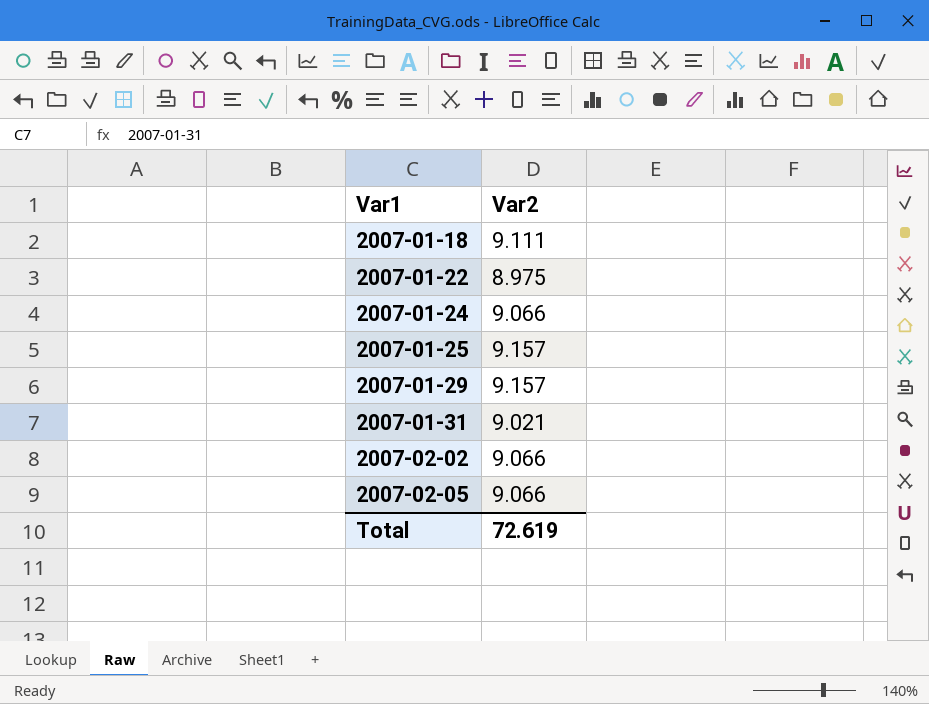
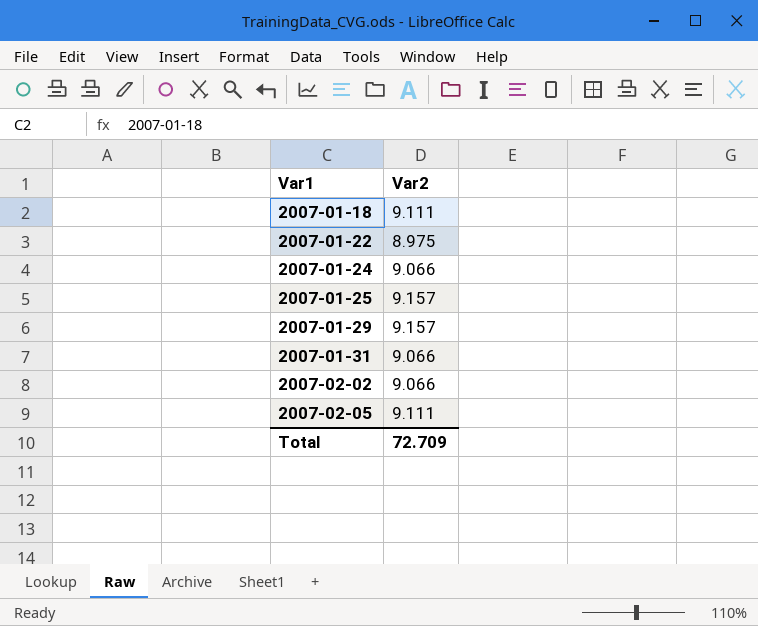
2007-01-31 | Var2: 9.021 -> 9.066
2007-02-05 | Var2: 9.066 -> 9.111
Total | Var2: 72.619 -> 72.709

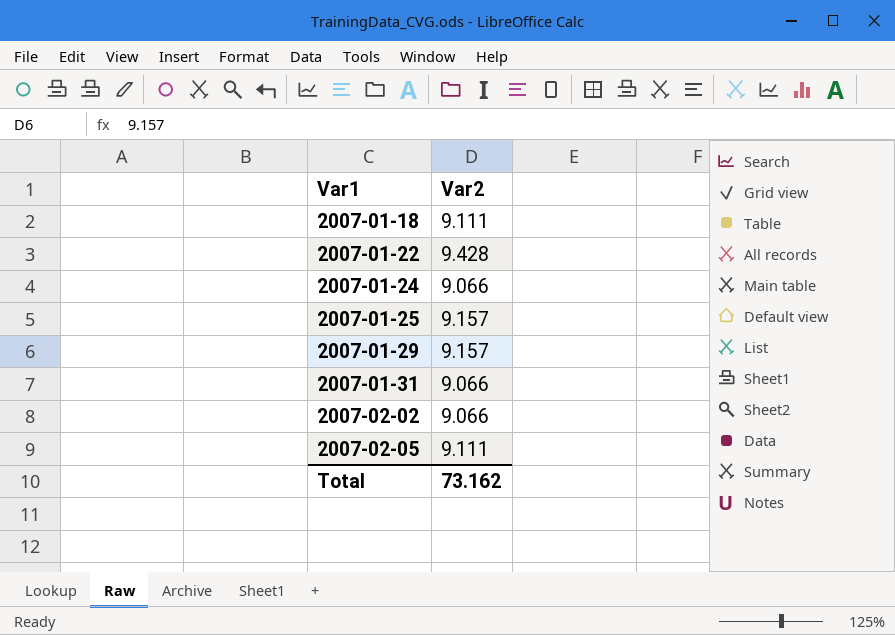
2007-01-22 | Var2: 8.975 -> 9.428
Total | Var2: 72.709 -> 73.162

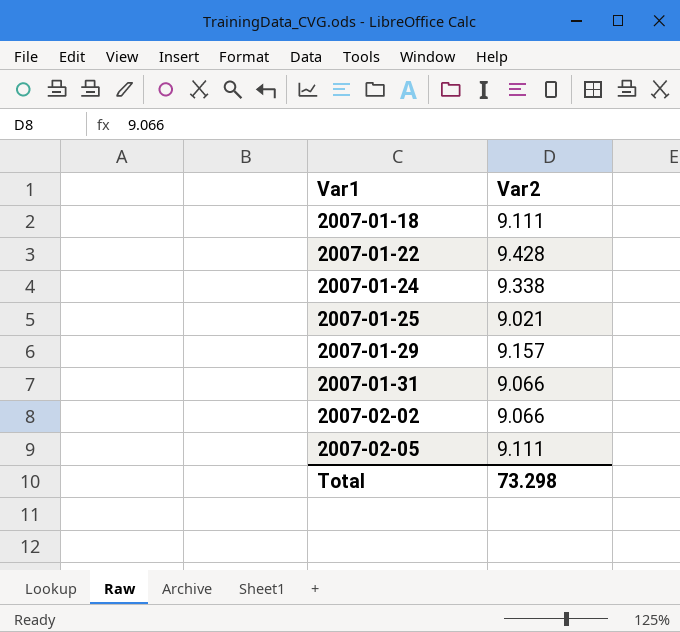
2007-01-24 | Var2: 9.066 -> 9.338
2007-01-25 | Var2: 9.157 -> 9.021
Total | Var2: 73.162 -> 73.298

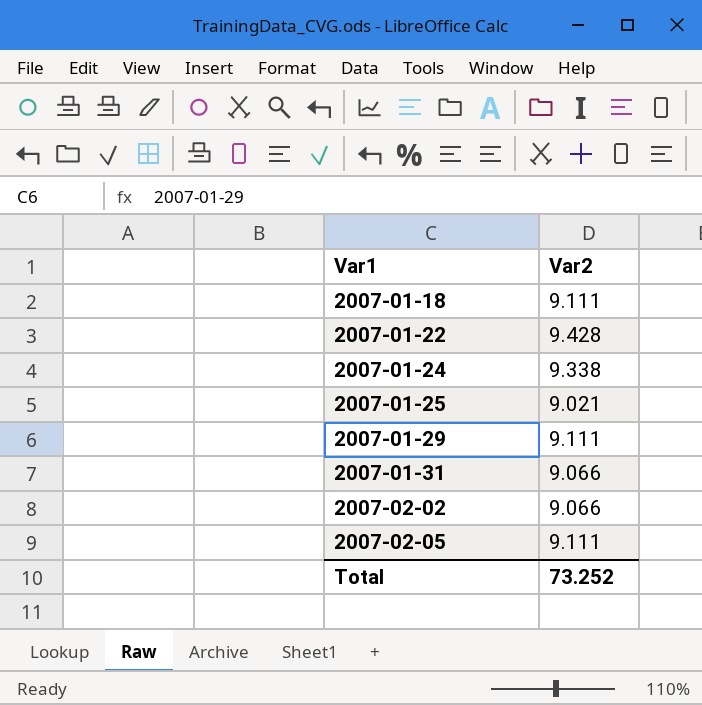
2007-01-29 | Var2: 9.157 -> 9.111
Total | Var2: 73.298 -> 73.252

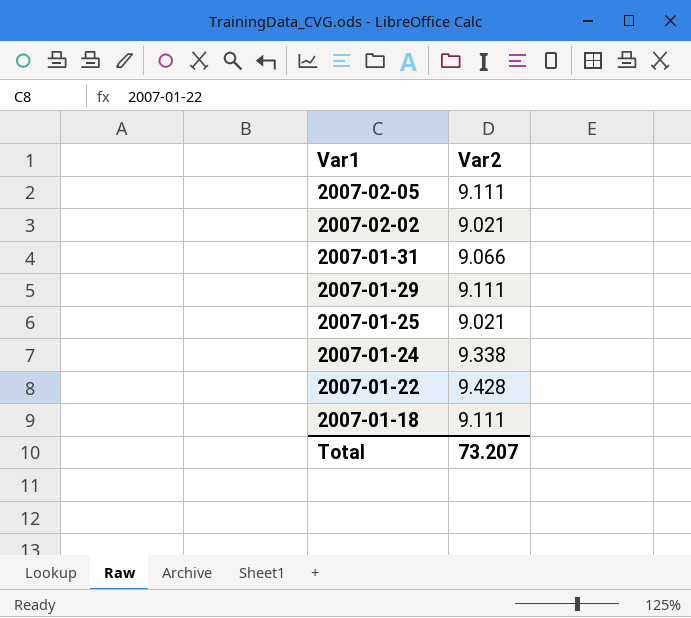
row order: Var1 ascending -> Var1 descending
2007-02-02 | Var2: 9.066 -> 9.021
Total | Var2: 73.252 -> 73.207

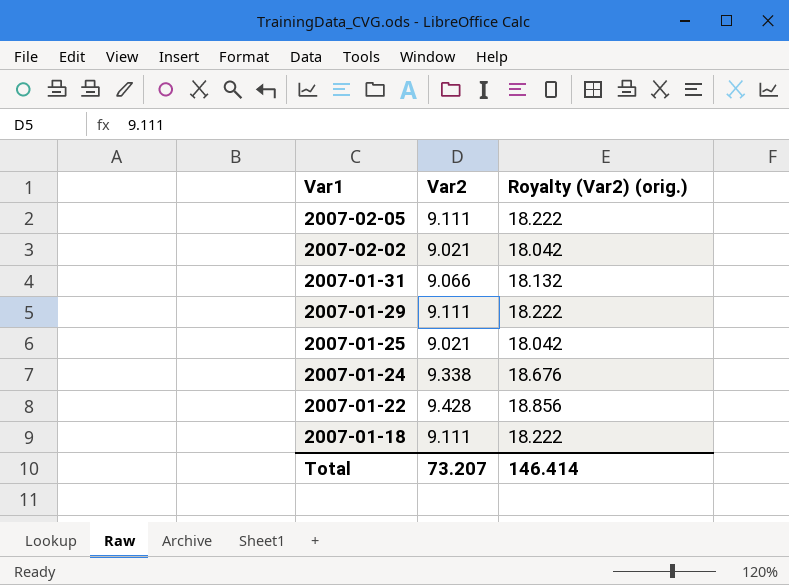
column Royalty (Var2) (orig.) | formula: none -> [Var2] * 2

